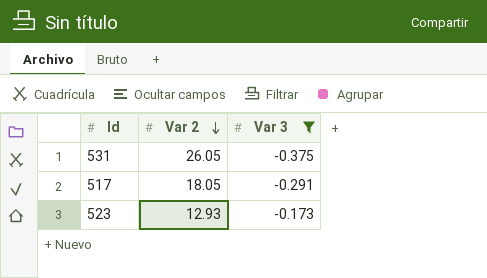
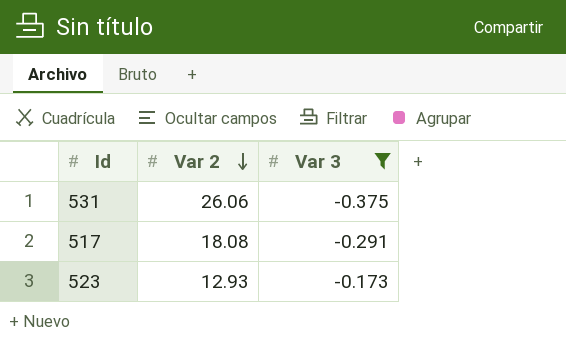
531 | Var 2: 26.05 -> 26.06
517 | Var 2: 18.05 -> 18.08

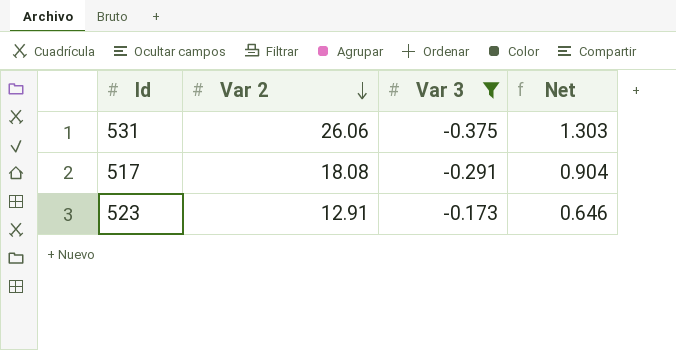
column Net | formula: none -> [Var 2] * 0.05
523 | Var 2: 12.93 -> 12.91

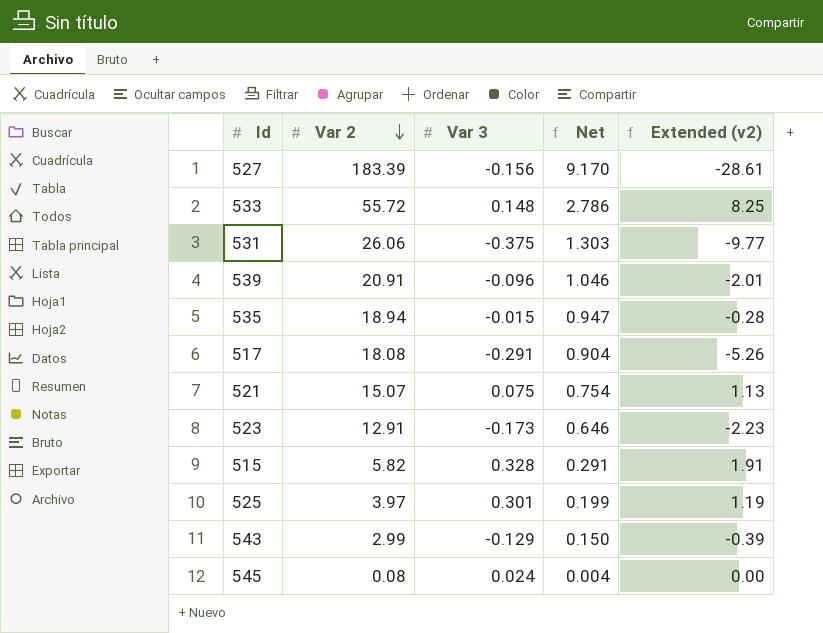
filter: Var 3 <= -0.173 -> none
column Extended (v2) | formula: none -> [Var 2] * [Var 3]

